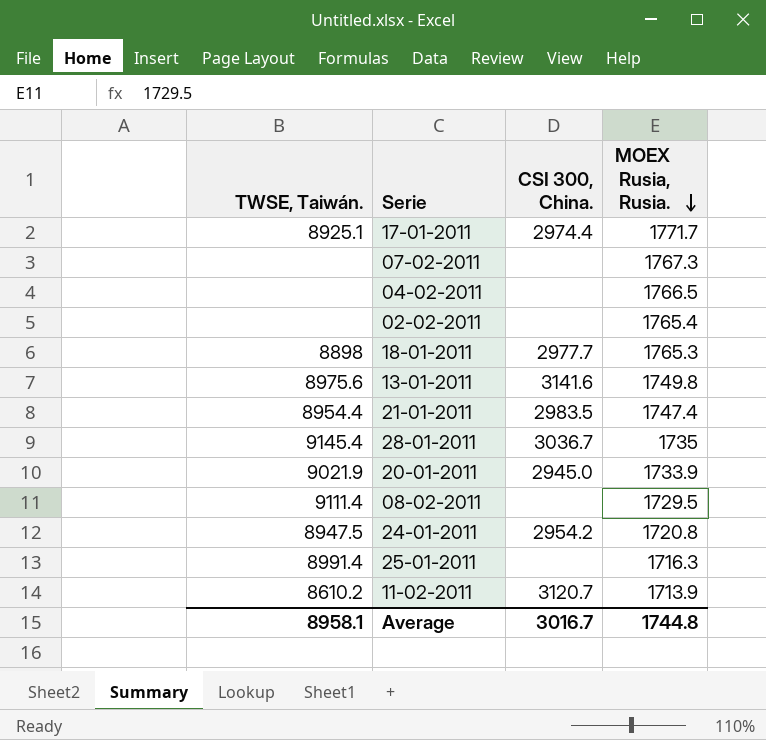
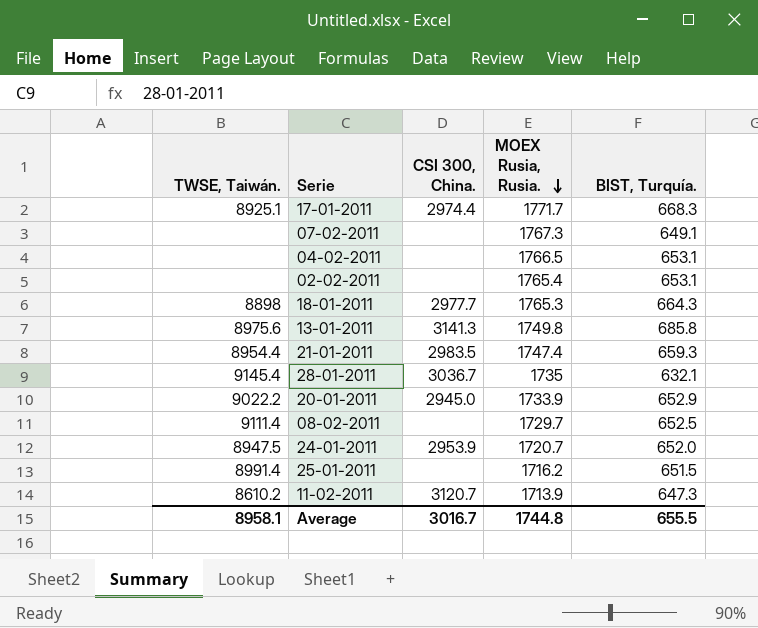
column BIST, Turquía. | position: none -> 5
13-01-2011 | CSI 300, China.: 3141.6 -> 3141.3
20-01-2011 | TWSE, Taiwán.: 9021.9 -> 9022.2
08-02-2011 | MOEX Rusia, Rusia.: 1729.5 -> 1729.7
24-01-2011 | CSI 300, China.: 2954.2 -> 2953.9
24-01-2011 | MOEX Rusia, Rusia.: 1720.8 -> 1720.7
25-01-2011 | MOEX Rusia, Rusia.: 1716.3 -> 1716.2

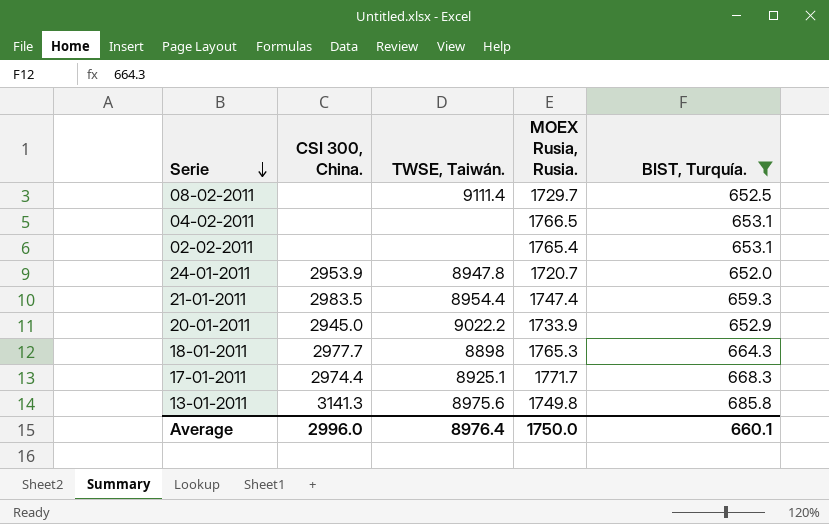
filter: none -> BIST, Turquía. >= 652.0
row order: MOEX Rusia, Rusia. descending -> Serie descending
column TWSE, Taiwán. | position: 1 -> 3
24-01-2011 | TWSE, Taiwán.: 8947.5 -> 8947.8
Average | CSI 300, China.: 3016.7 -> 2996.0
Average | TWSE, Taiwán.: 8958.1 -> 8976.4
Average | MOEX Rusia, Rusia.: 1744.8 -> 1750.0
Average | BIST, Turquía.: 655.5 -> 660.1

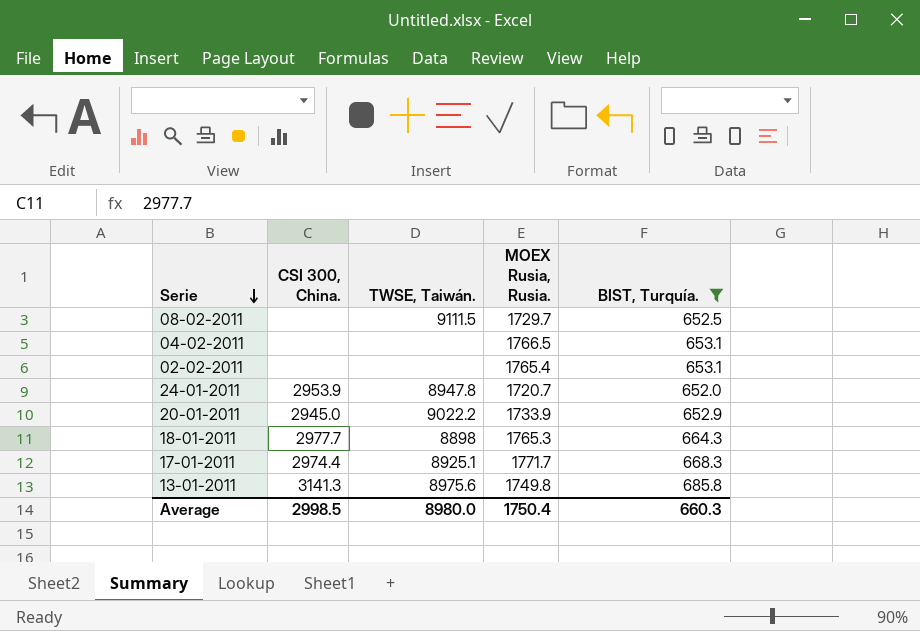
row 21-01-2011: 2983.5 | 8954.4 | 1747.4 | 659.3 -> none
08-02-2011 | TWSE, Taiwán.: 9111.4 -> 9111.5
Average | CSI 300, China.: 2996.0 -> 2998.5
Average | TWSE, Taiwán.: 8976.4 -> 8980.0
Average | MOEX Rusia, Rusia.: 1750.0 -> 1750.4
Average | BIST, Turquía.: 660.1 -> 660.3

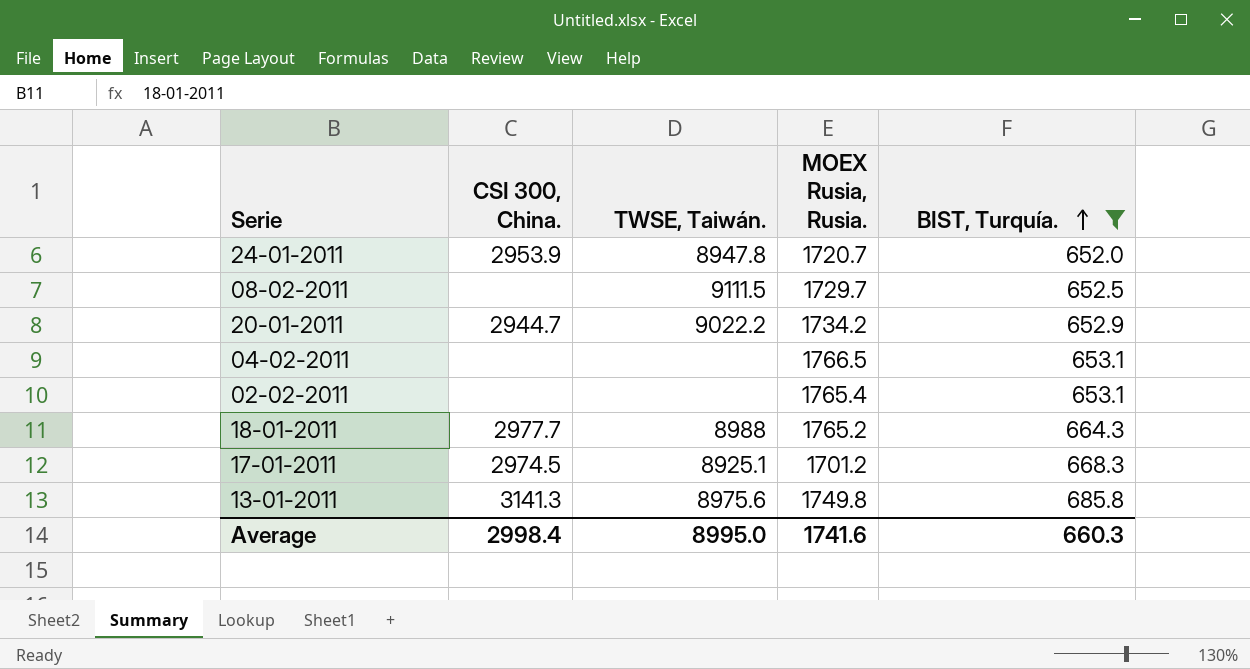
row order: Serie descending -> BIST, Turquía. ascending
20-01-2011 | CSI 300, China.: 2945.0 -> 2944.7
20-01-2011 | MOEX Rusia, Rusia.: 1733.9 -> 1734.2
18-01-2011 | TWSE, Taiwán.: 8898 -> 8988
18-01-2011 | MOEX Rusia, Rusia.: 1765.3 -> 1765.2
17-01-2011 | CSI 300, China.: 2974.4 -> 2974.5
17-01-2011 | MOEX Rusia, Rusia.: 1771.7 -> 1701.2
Average | CSI 300, China.: 2998.5 -> 2998.4
Average | TWSE, Taiwán.: 8980.0 -> 8995.0
Average | MOEX Rusia, Rusia.: 1750.4 -> 1741.6

